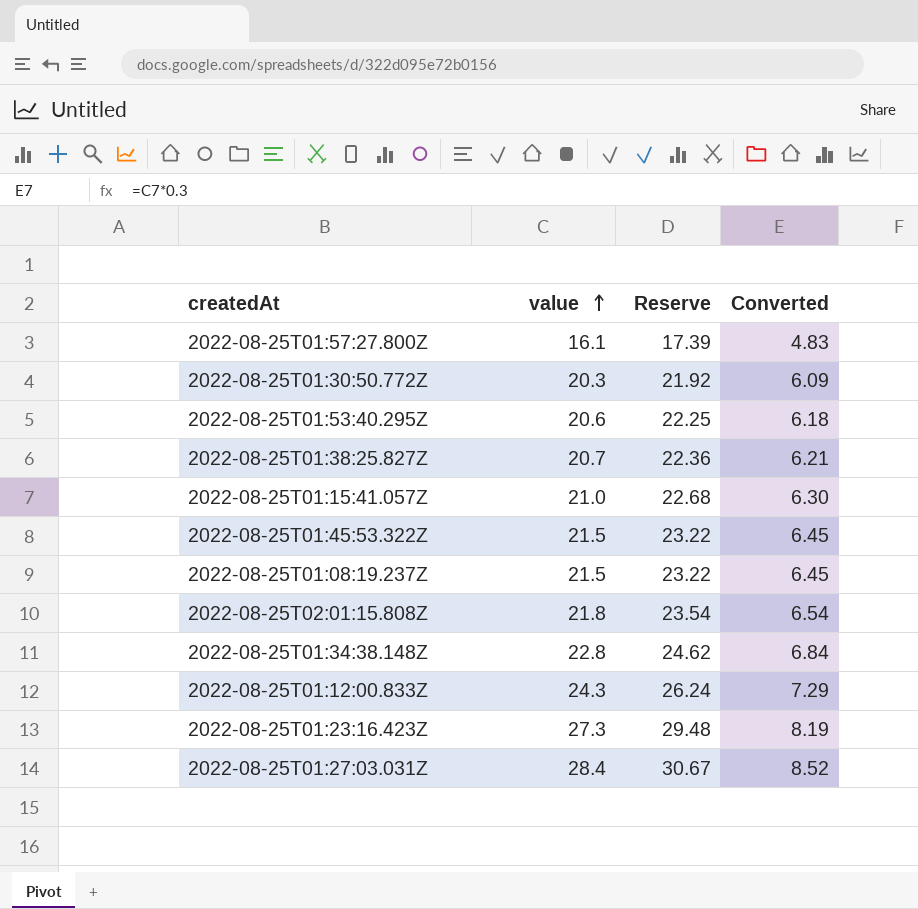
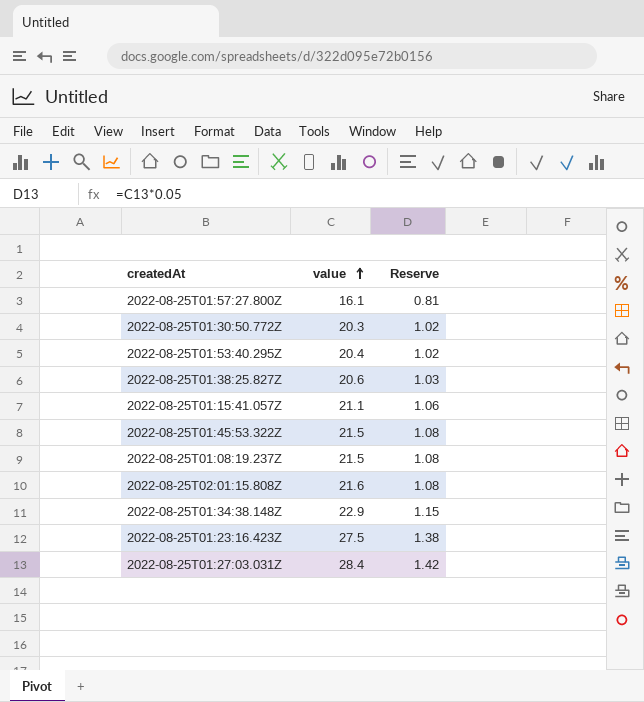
column Converted | formula: [value] * 0.3 -> none
column Reserve | formula: [value] * 1.08 -> [value] * 0.05
row 2022-08-25T01:12:00.833Z: 24.3 | 26.24 | 7.29 -> none
2022-08-25T01:53:40.295Z | value: 20.6 -> 20.4
2022-08-25T01:38:25.827Z | value: 20.7 -> 20.6
2022-08-25T01:15:41.057Z | value: 21.0 -> 21.1
2022-08-25T02:01:15.808Z | value: 21.8 -> 21.6
2022-08-25T01:34:38.148Z | value: 22.8 -> 22.9
2022-08-25T01:23:16.423Z | value: 27.3 -> 27.5

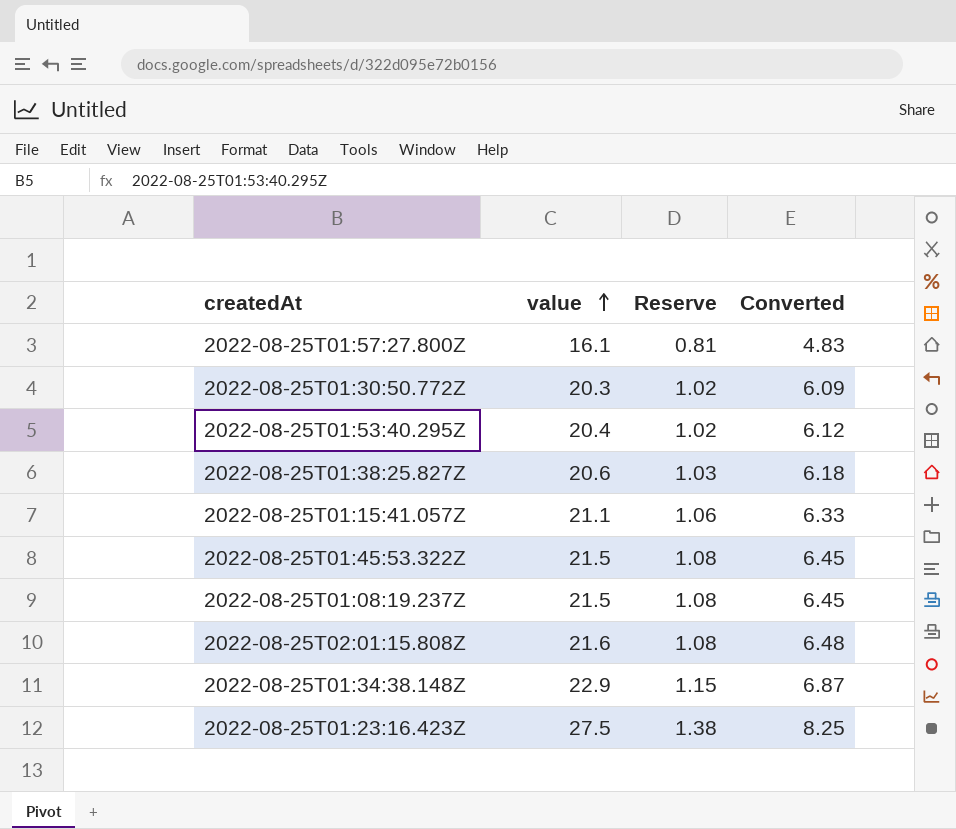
column Converted | formula: none -> [value] * 0.3
row 2022-08-25T01:27:03.031Z: 28.4 | 1.42 -> none

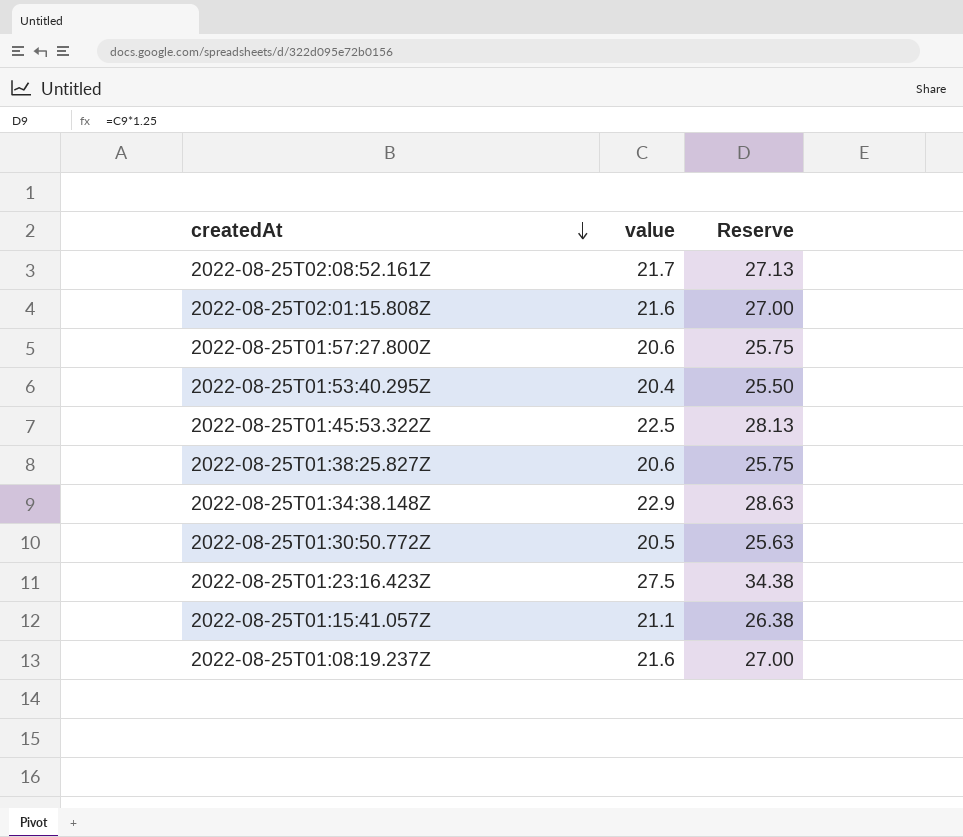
row order: value ascending -> createdAt descending
column Converted | formula: [value] * 0.3 -> none
column Reserve | formula: [value] * 0.05 -> [value] * 1.25
row 2022-08-25T02:08:52.161Z: none -> 21.7 | 27.13
2022-08-25T01:57:27.800Z | value: 16.1 -> 20.6
2022-08-25T01:45:53.322Z | value: 21.5 -> 22.5
2022-08-25T01:30:50.772Z | value: 20.3 -> 20.5
2022-08-25T01:08:19.237Z | value: 21.5 -> 21.6

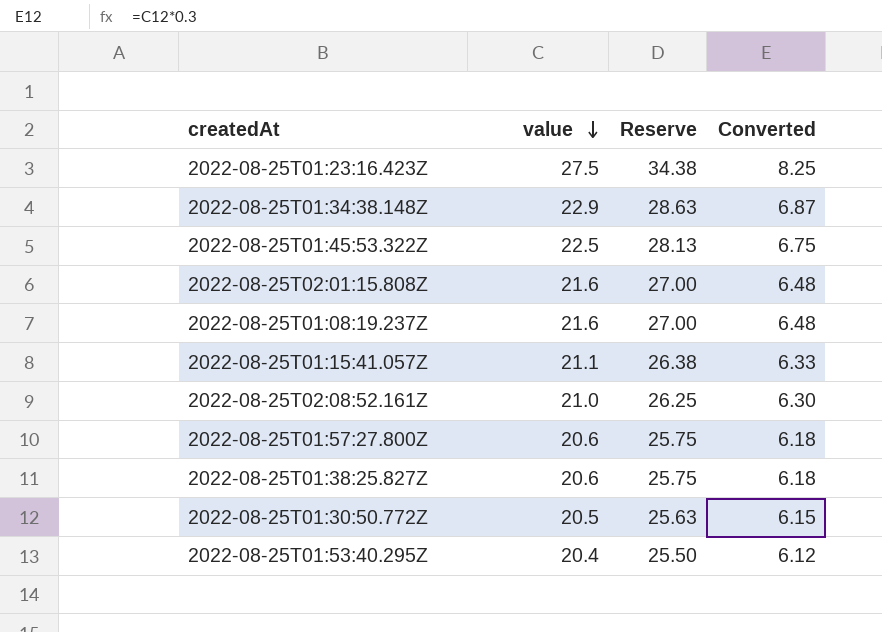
row order: createdAt descending -> value descending
column Converted | formula: none -> [value] * 0.3
2022-08-25T02:08:52.161Z | value: 21.7 -> 21.0
2022-08-25T02:08:52.161Z | Reserve: 27.13 -> 26.25

